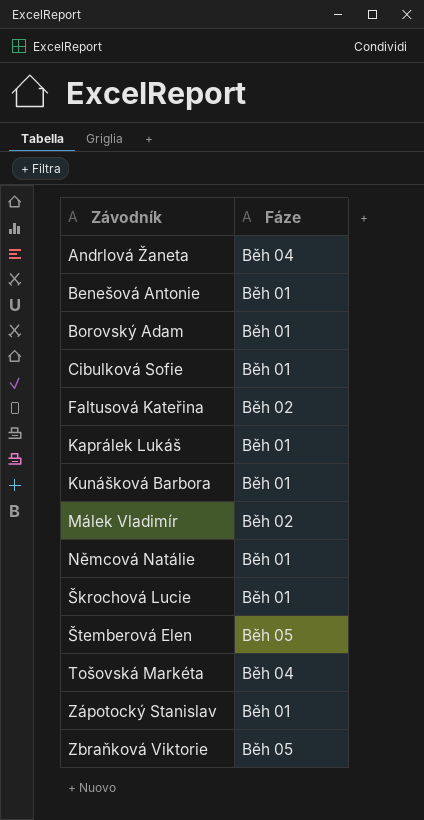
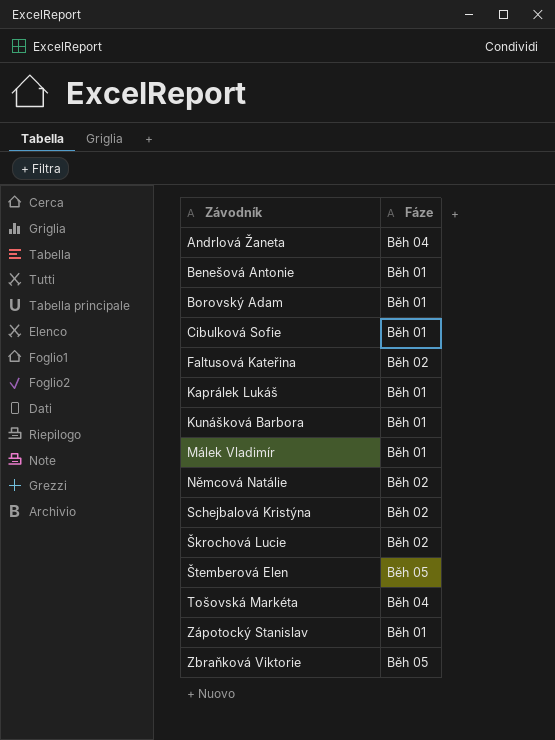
Málek Vladimír | Fáze: Běh 02 -> Běh 01
Němcová Natálie | Fáze: Běh 01 -> Běh 02
row Schejbalová Kristýna: none -> Běh 02
Škrochová Lucie | Fáze: Běh 01 -> Běh 02

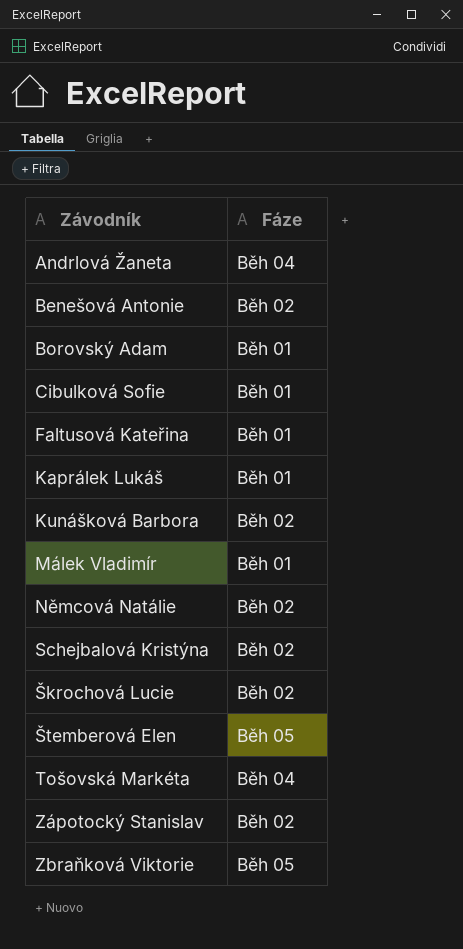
Benešová Antonie | Fáze: Běh 01 -> Běh 02
Faltusová Kateřina | Fáze: Běh 02 -> Běh 01
Kunášková Barbora | Fáze: Běh 01 -> Běh 02
Zápotocký Stanislav | Fáze: Běh 01 -> Běh 02

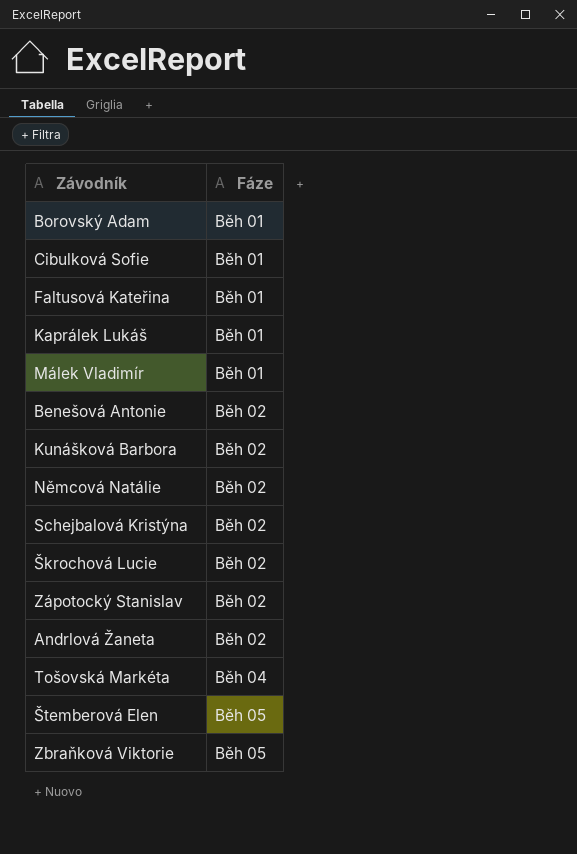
row order: Závodník ascending -> Fáze ascending
Andrlová Žaneta | Fáze: Běh 04 -> Běh 02

